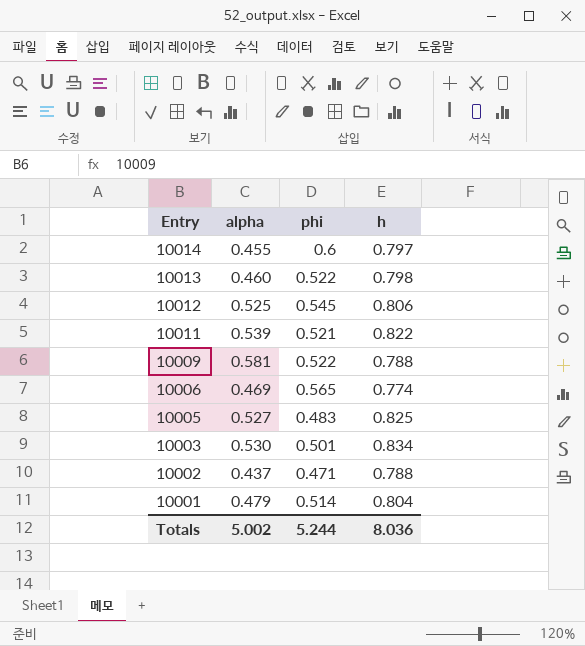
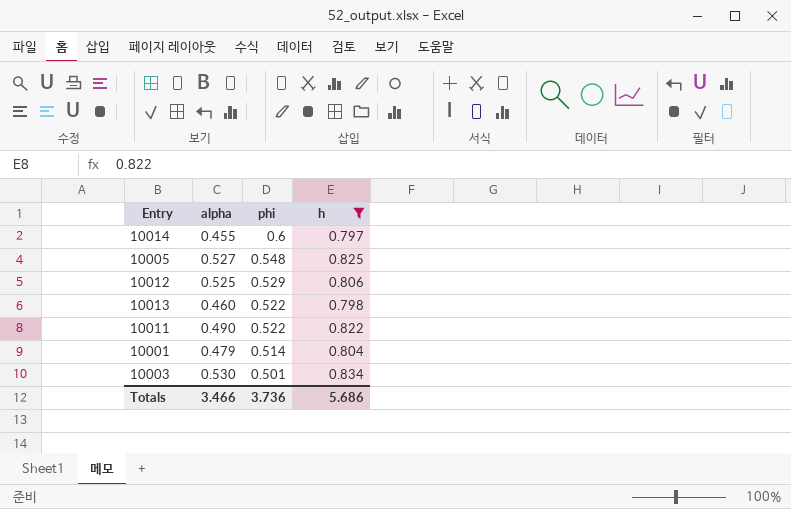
filter: none -> h >= 0.797
row order: Entry descending -> phi descending
10005 | phi: 0.483 -> 0.548
10012 | phi: 0.545 -> 0.529
10011 | alpha: 0.539 -> 0.490
10011 | phi: 0.521 -> 0.522
Totals | alpha: 5.002 -> 3.466
Totals | phi: 5.244 -> 3.736
Totals | h: 8.036 -> 5.686

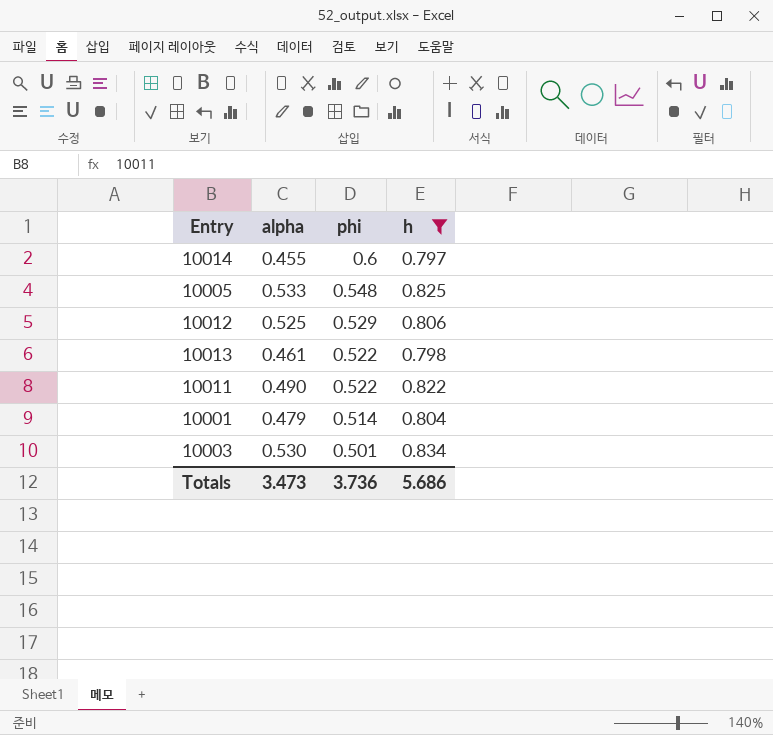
10005 | alpha: 0.527 -> 0.533
10013 | alpha: 0.460 -> 0.461
Totals | alpha: 3.466 -> 3.473

